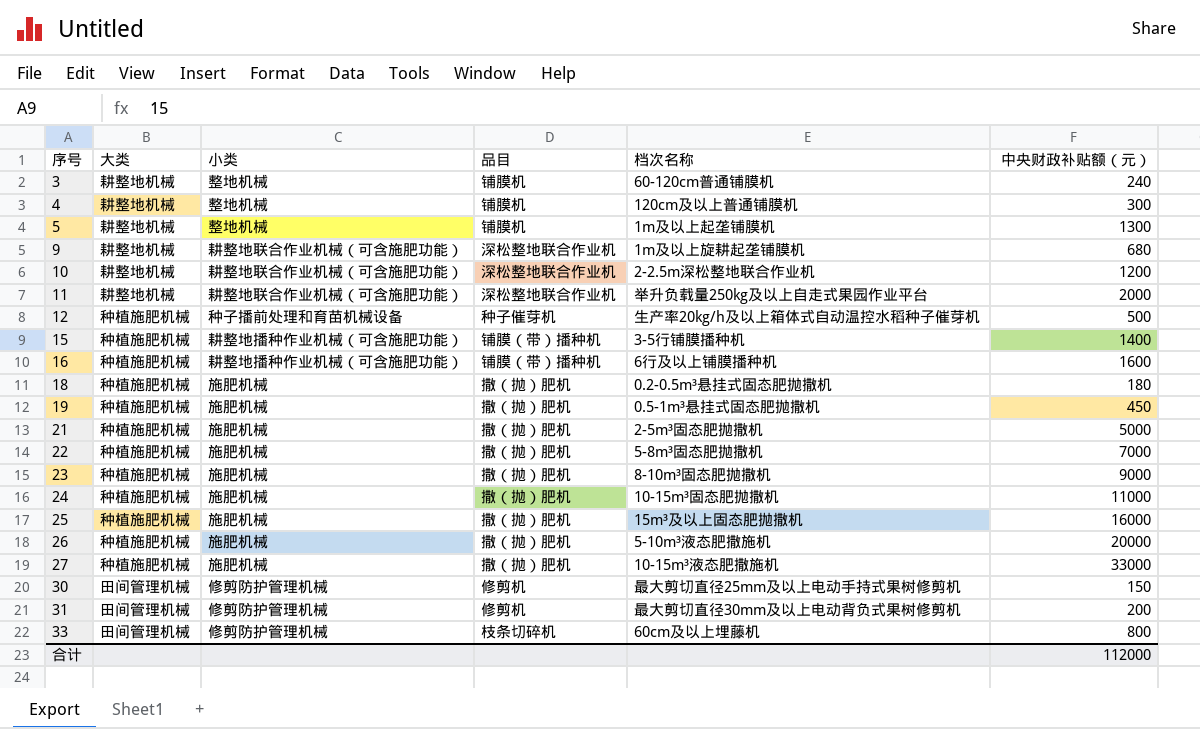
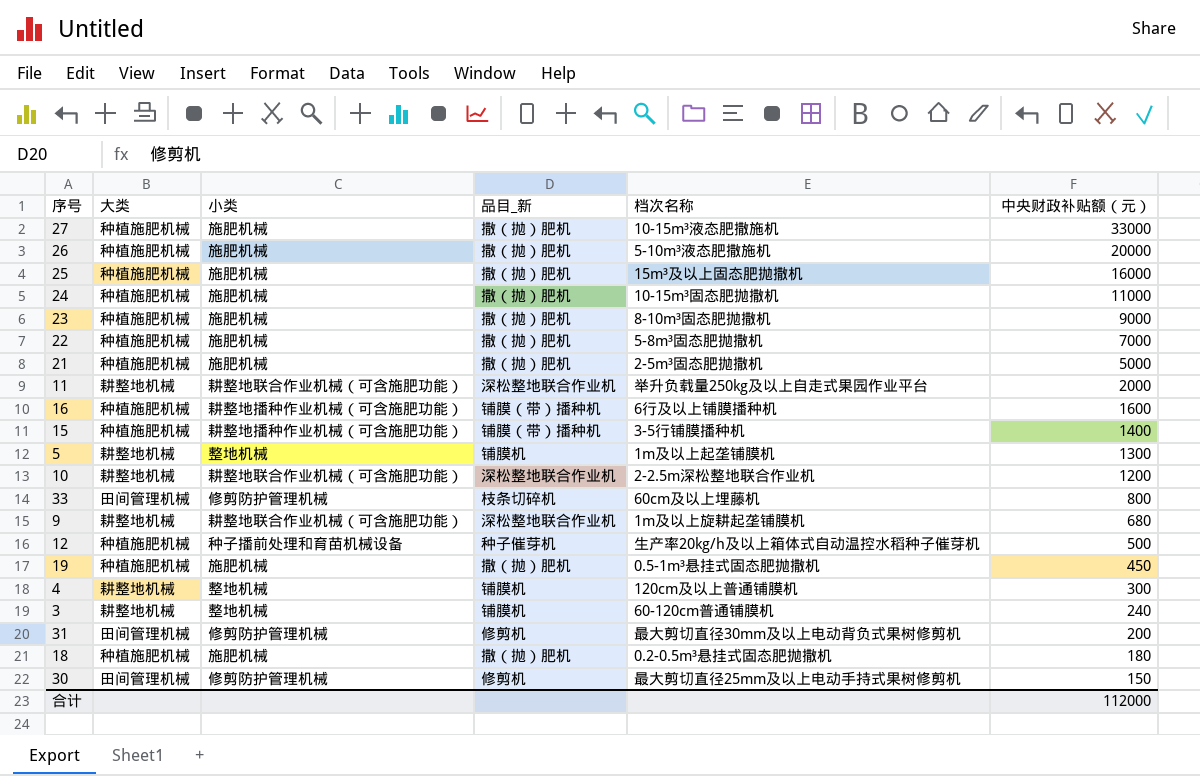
row order: 序号 ascending -> 中央财政补贴额（元） descending
column name: 品目 -> 品目_新

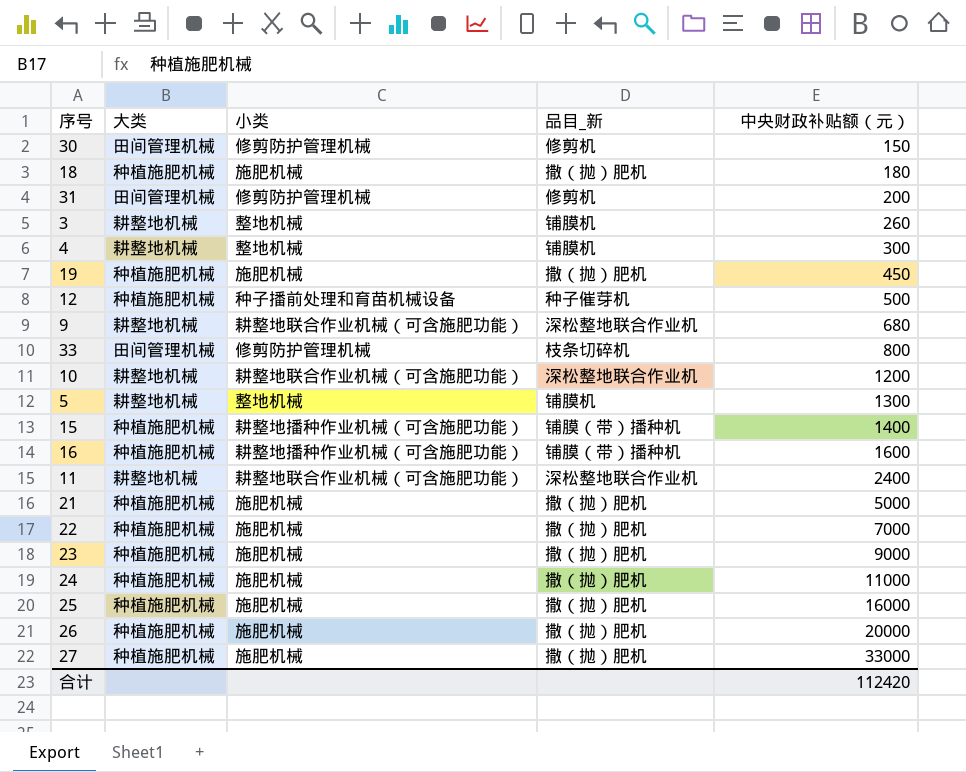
row order: 中央财政补贴额（元） descending -> 中央财政补贴额（元） ascending
column 档次名称 | position: 5 -> none
3 | 中央财政补贴额（元）: 240 -> 260
11 | 中央财政补贴额（元）: 2000 -> 2400
合计 | 中央财政补贴额（元）: 112000 -> 112420

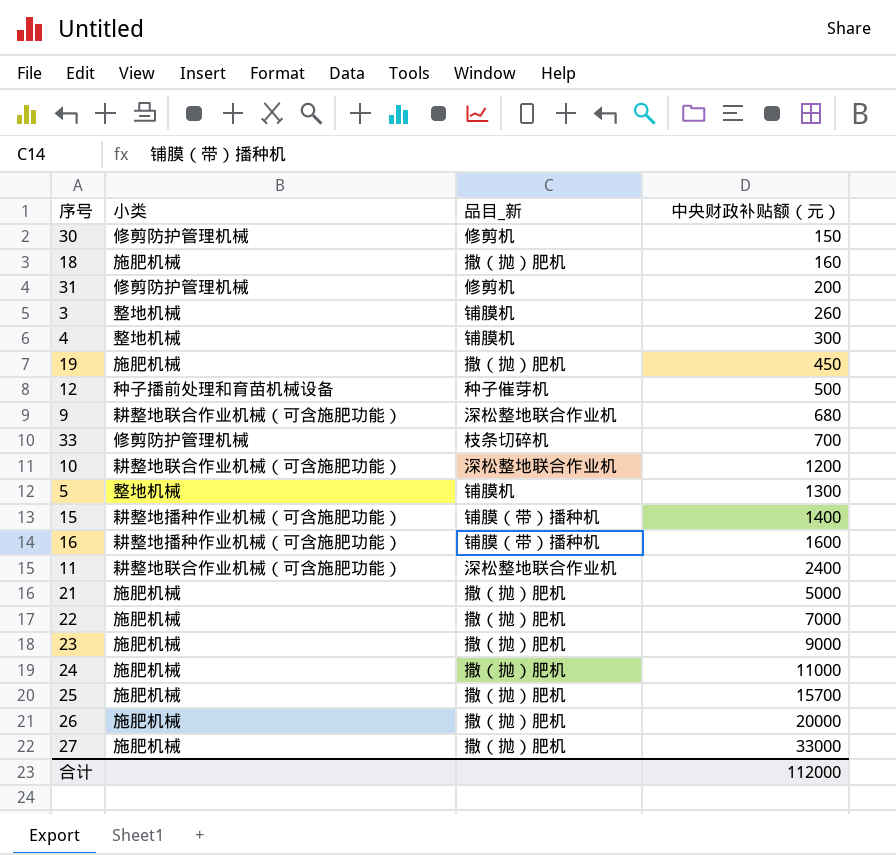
column 大类 | position: 2 -> none
18 | 中央财政补贴额（元）: 180 -> 160
33 | 中央财政补贴额（元）: 800 -> 700
25 | 中央财政补贴额（元）: 16000 -> 15700
合计 | 中央财政补贴额（元）: 112420 -> 112000

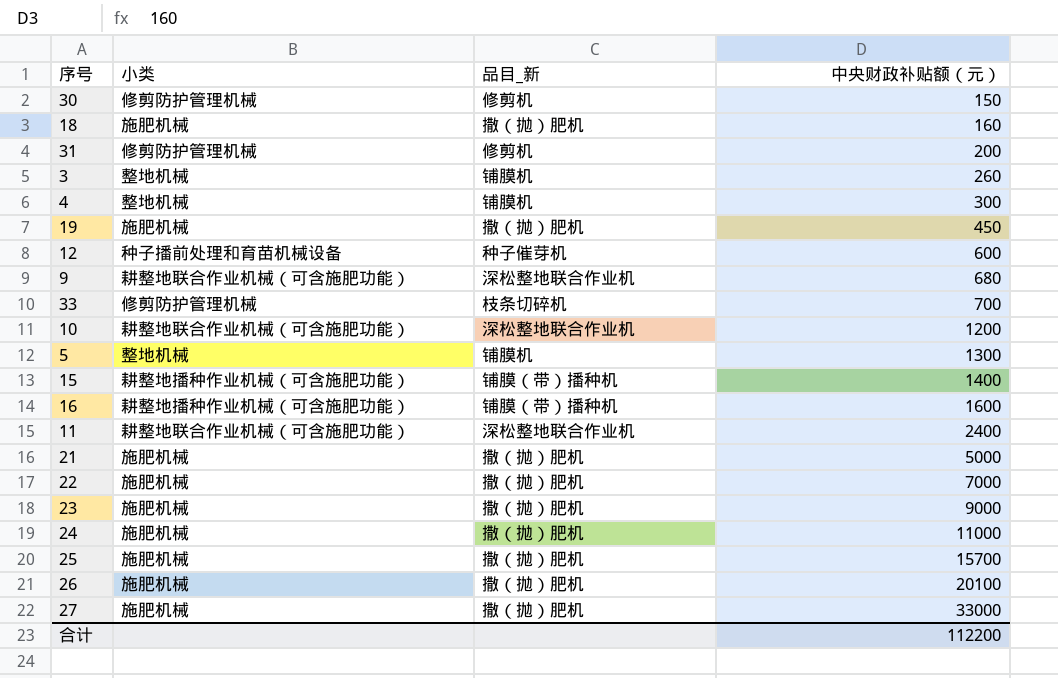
12 | 中央财政补贴额（元）: 500 -> 600
26 | 中央财政补贴额（元）: 20000 -> 20100
合计 | 中央财政补贴额（元）: 112000 -> 112200

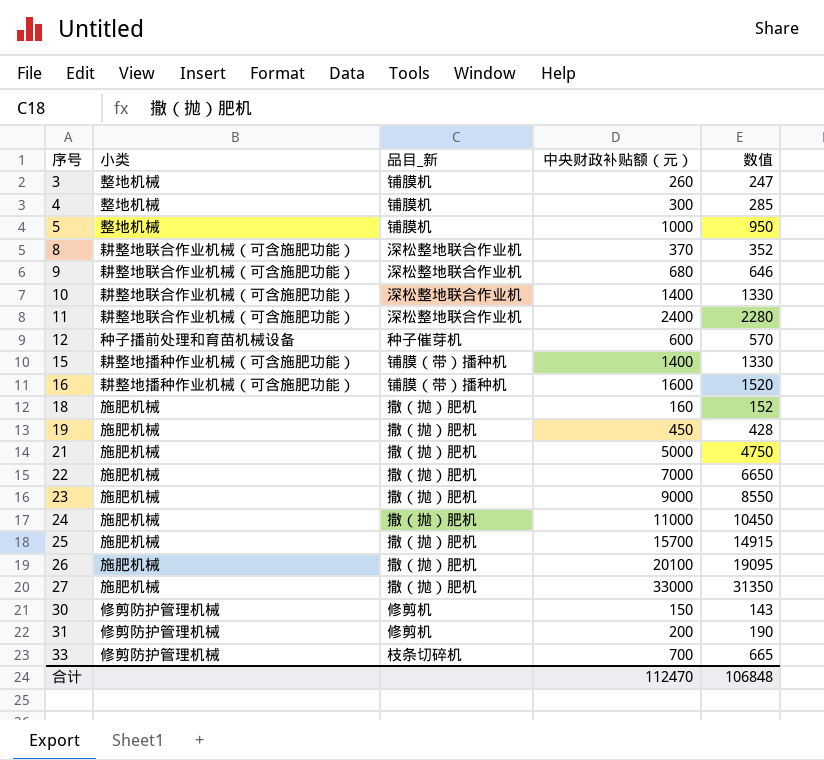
row order: 中央财政补贴额（元） ascending -> 序号 ascending
column 数值 | formula: none -> [中央财政补贴额（元）] * 0.95
5 | 中央财政补贴额（元）: 1300 -> 1000
row 8: none -> 耕整地联合作业机械（可含施肥功能） | 深松整地联合作业机 | 370 | 352
10 | 中央财政补贴额（元）: 1200 -> 1400
合计 | 中央财政补贴额（元）: 112200 -> 112470

